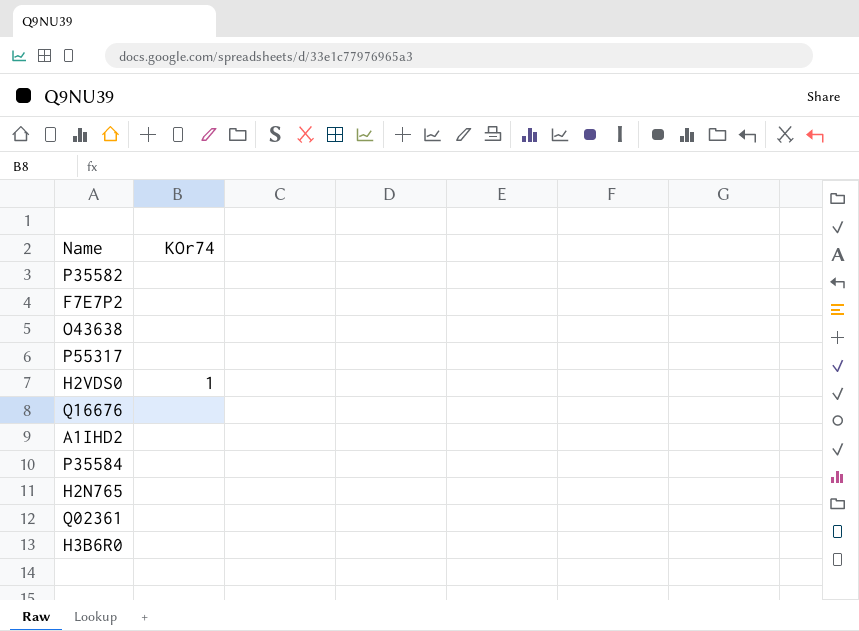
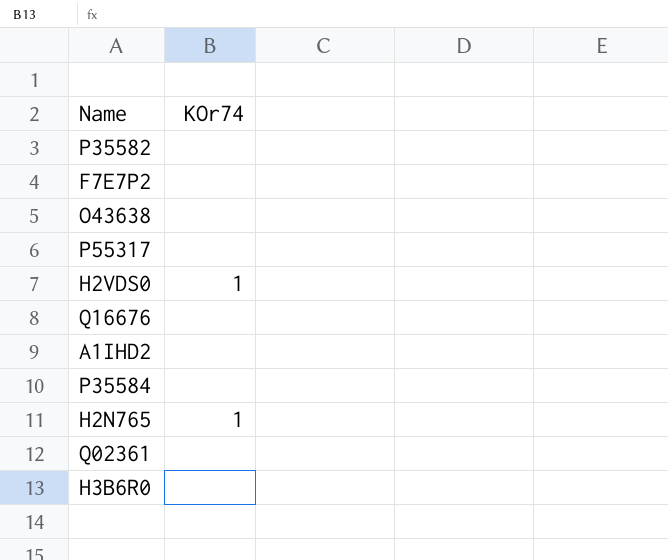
H2N765 | KOr74: none -> 1

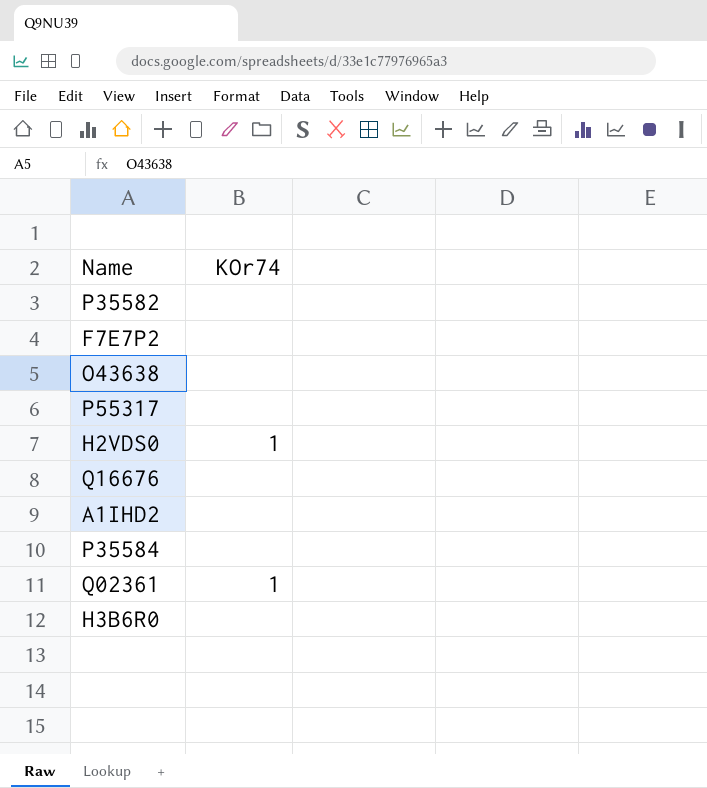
row H2N765: 1 -> none
Q02361 | KOr74: none -> 1

